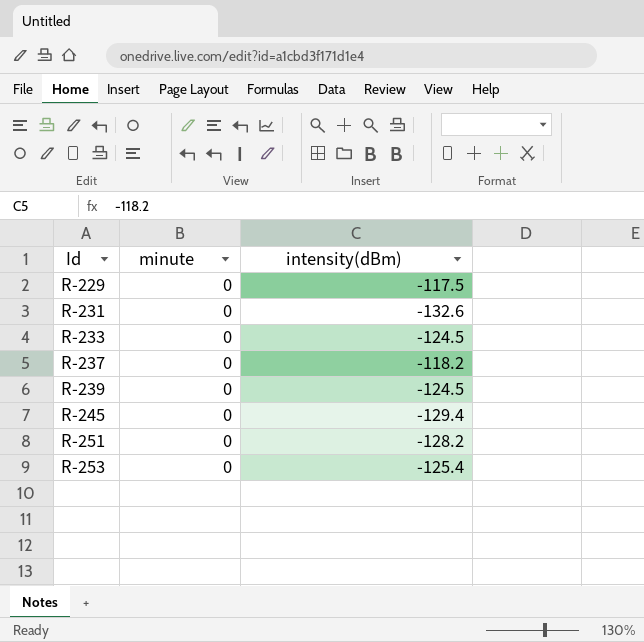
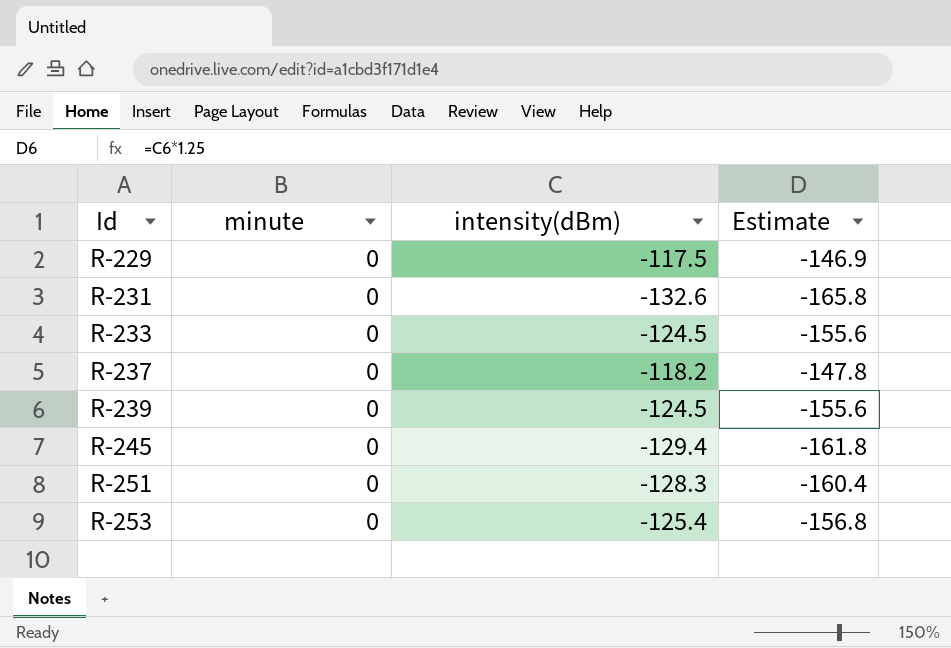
column Estimate | formula: none -> [intensity(dBm)] * 1.25
R-251 | intensity(dBm): -128.2 -> -128.3

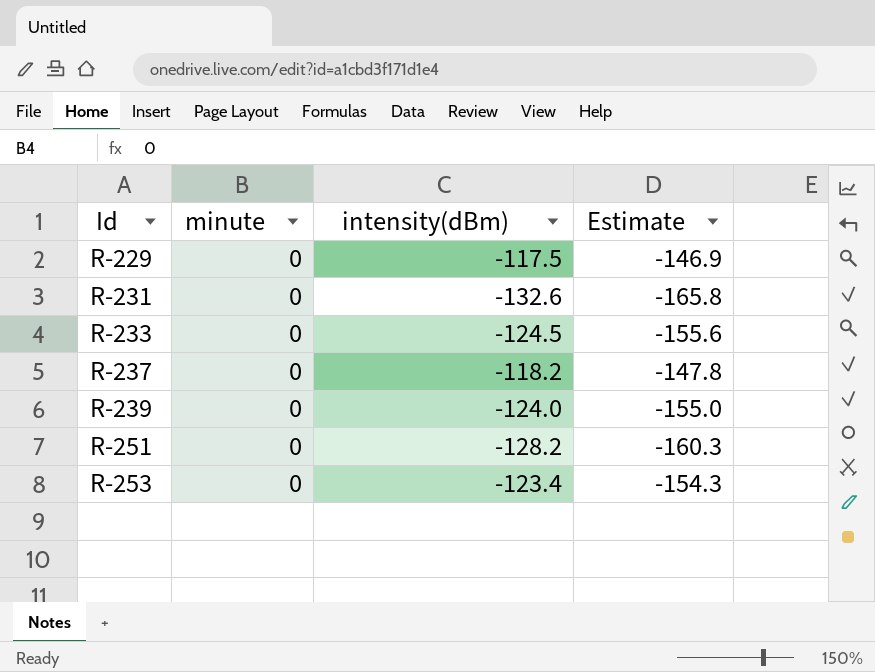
row R-245: 0 | -129.4 | -161.8 -> none
R-239 | intensity(dBm): -124.5 -> -124.0
R-239 | Estimate: -155.6 -> -155.0
R-251 | intensity(dBm): -128.3 -> -128.2
R-251 | Estimate: -160.4 -> -160.3
R-253 | intensity(dBm): -125.4 -> -123.4
R-253 | Estimate: -156.8 -> -154.3

